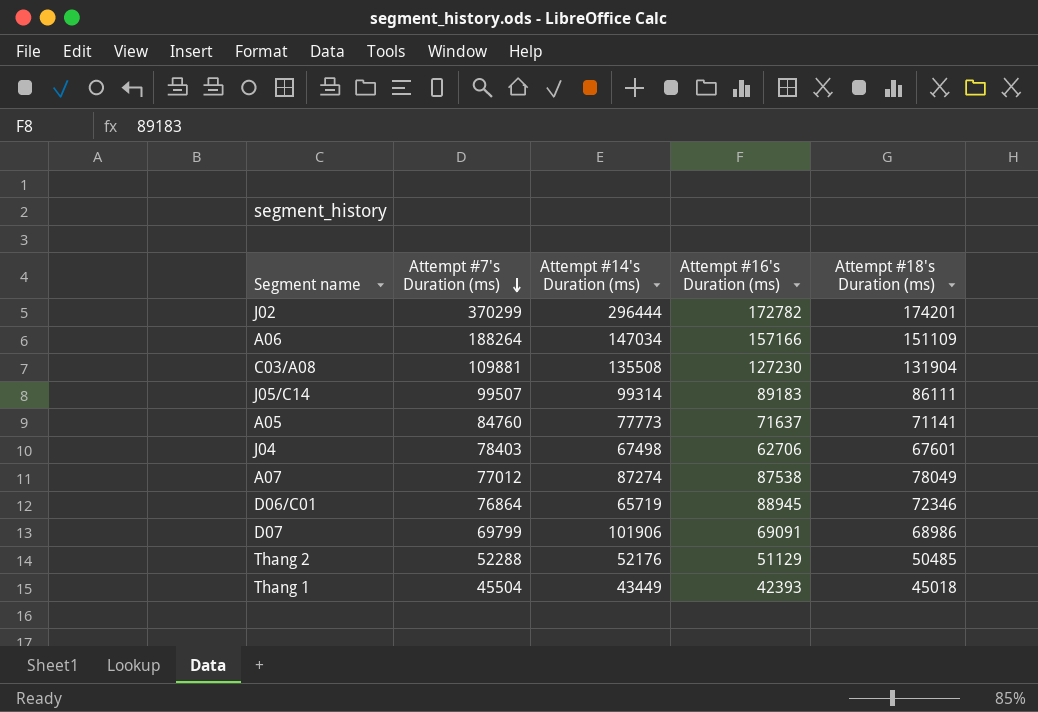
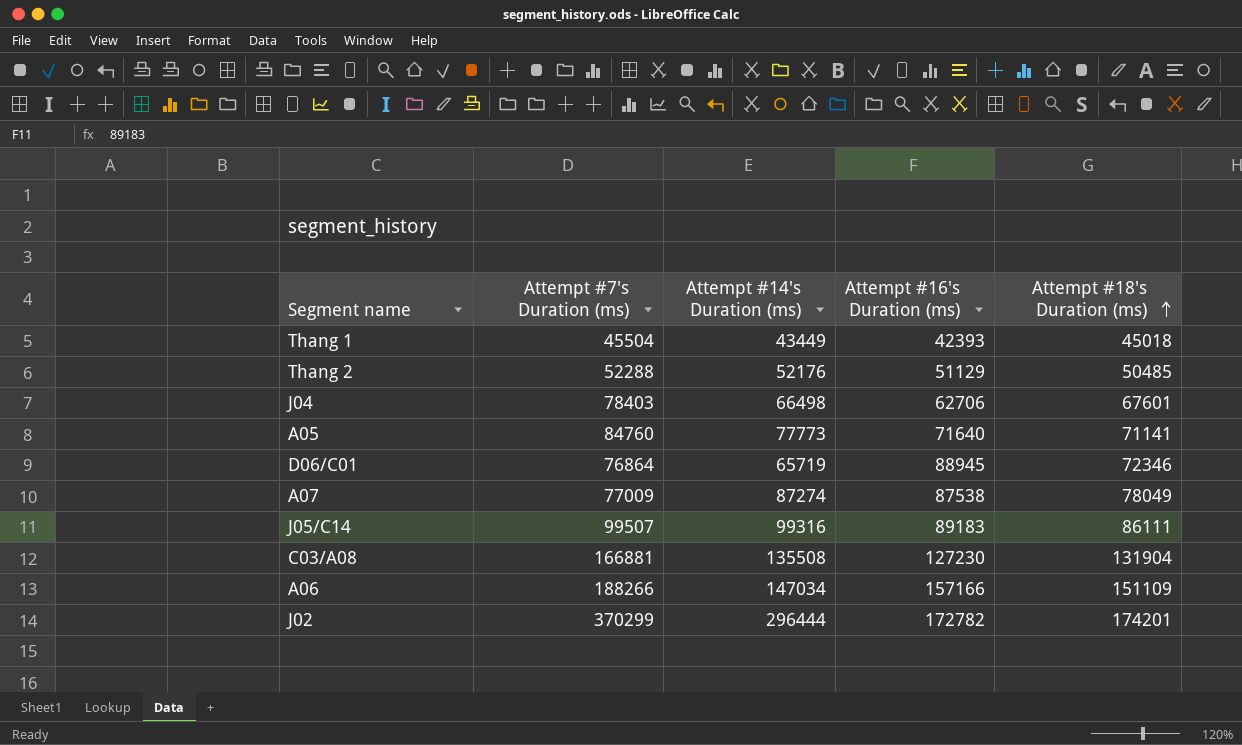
row order: Attempt #7's Duration (ms) descending -> Attempt #18's Duration (ms) ascending
row D07: 69799 | 101906 | 69091 | 68986 -> none
J04 | Attempt #14's Duration (ms): 67498 -> 66498
A05 | Attempt #16's Duration (ms): 71637 -> 71640
A07 | Attempt #7's Duration (ms): 77012 -> 77009
J05/C14 | Attempt #14's Duration (ms): 99314 -> 99316
C03/A08 | Attempt #7's Duration (ms): 109881 -> 166881
A06 | Attempt #7's Duration (ms): 188264 -> 188266

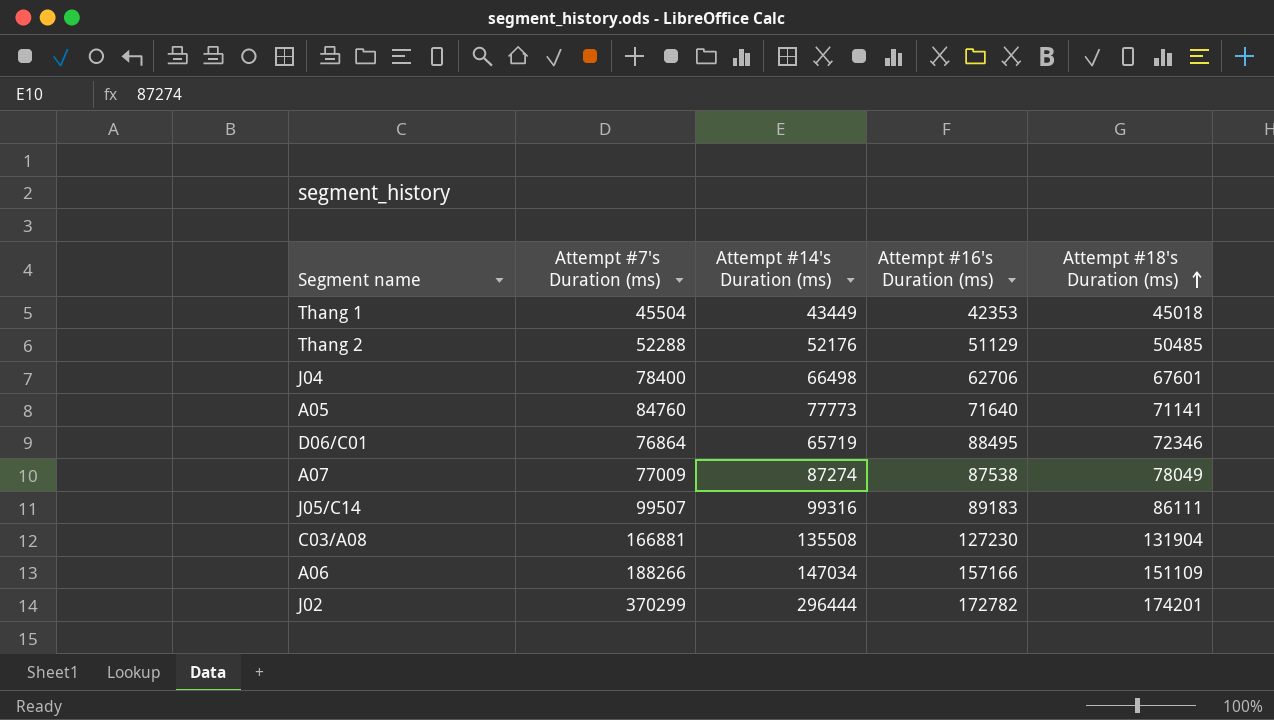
Thang 1 | Attempt #16's Duration (ms): 42393 -> 42353
J04 | Attempt #7's Duration (ms): 78403 -> 78400
D06/C01 | Attempt #16's Duration (ms): 88945 -> 88495

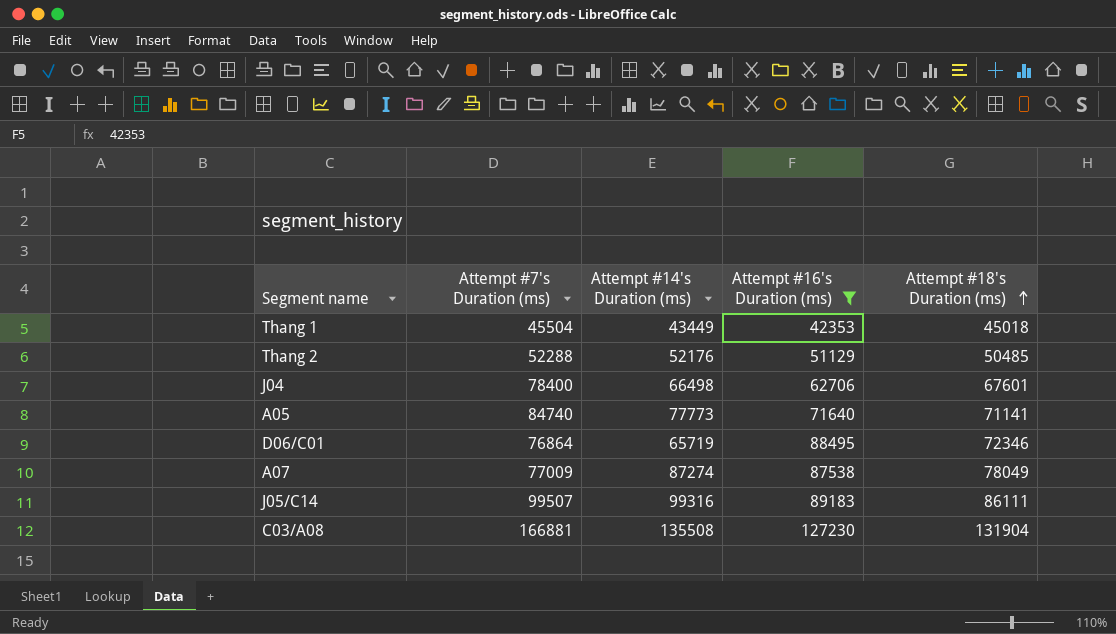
filter: none -> Attempt #16's Duration (ms) <= 127230
A05 | Attempt #7's Duration (ms): 84760 -> 84740

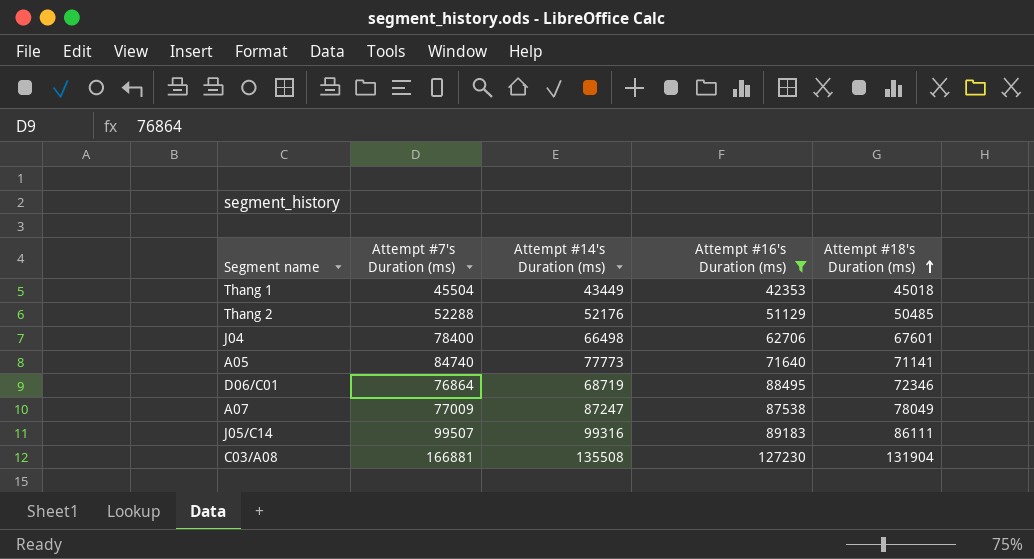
D06/C01 | Attempt #14's Duration (ms): 65719 -> 68719
A07 | Attempt #14's Duration (ms): 87274 -> 87247

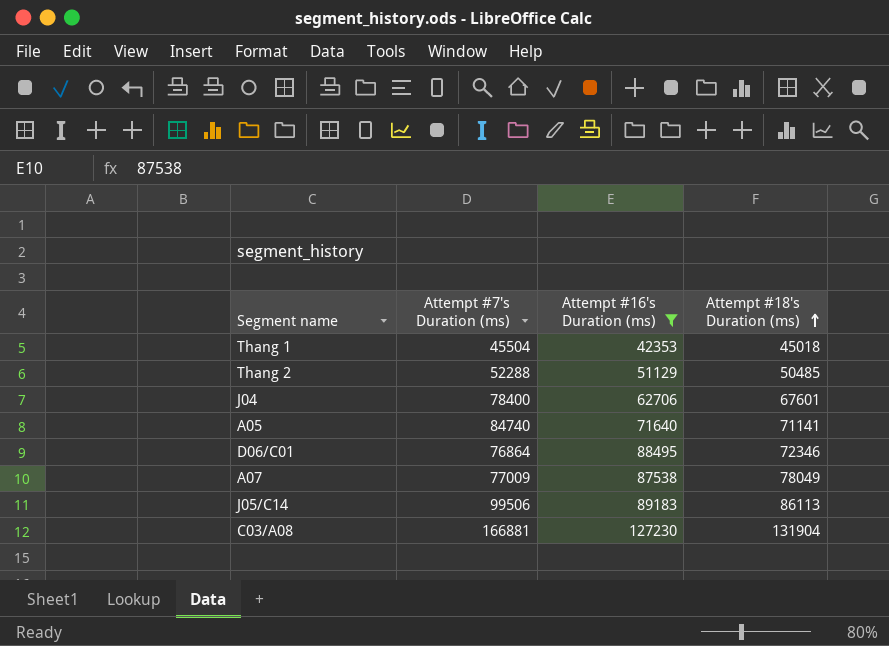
column Attempt #14's Duration (ms) | position: 3 -> none
J05/C14 | Attempt #7's Duration (ms): 99507 -> 99506
J05/C14 | Attempt #18's Duration (ms): 86111 -> 86113

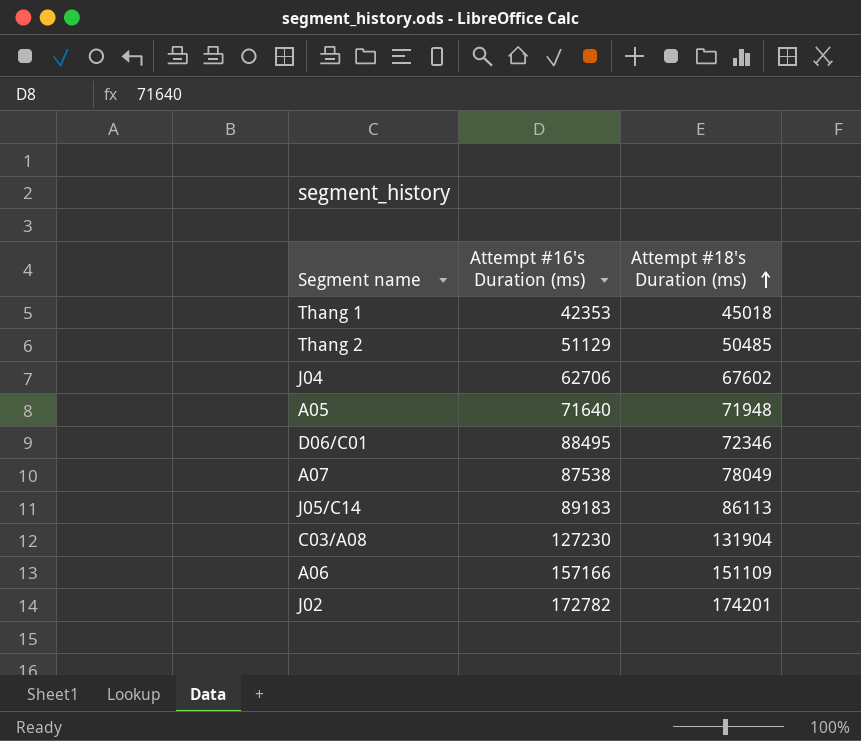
filter: Attempt #16's Duration (ms) <= 127230 -> none
column Attempt #7's Duration (ms) | position: 2 -> none
J04 | Attempt #18's Duration (ms): 67601 -> 67602
A05 | Attempt #18's Duration (ms): 71141 -> 71948

